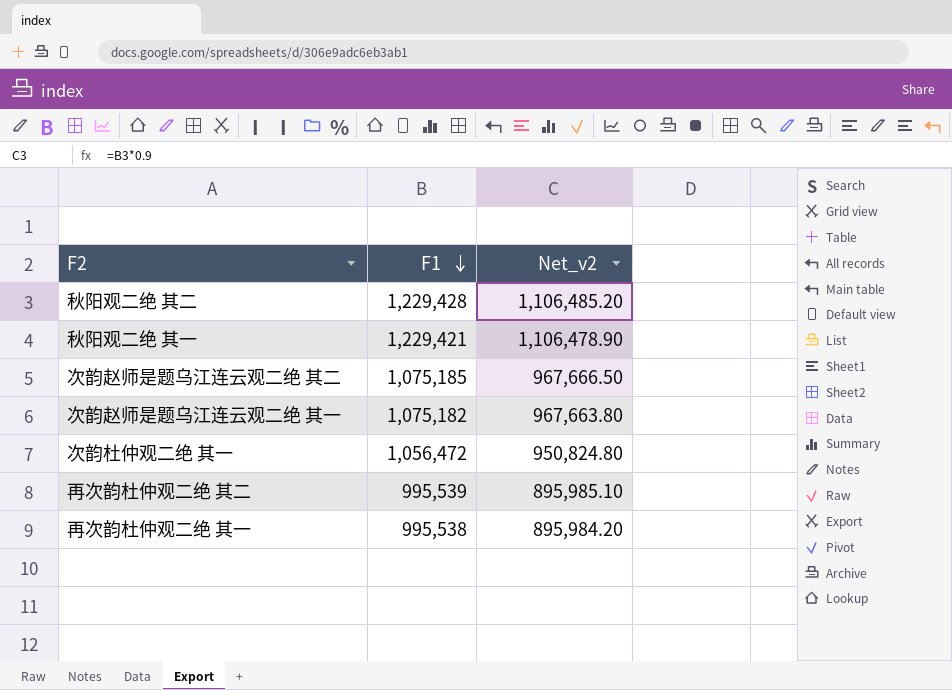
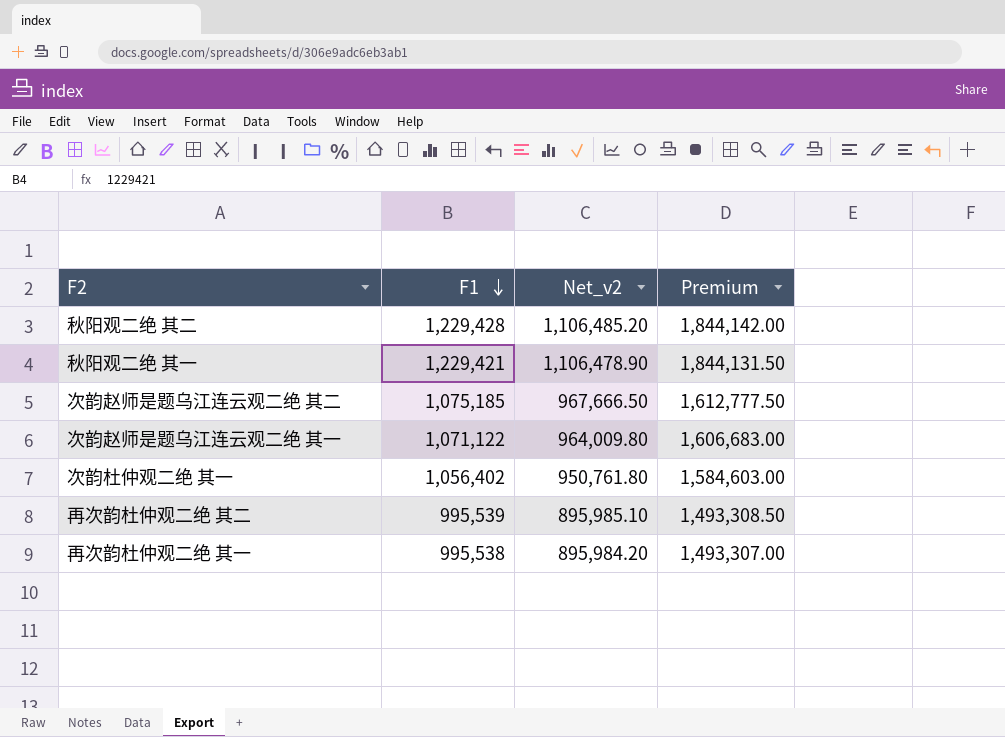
column Premium | formula: none -> [F1] * 1.5
次韵赵师是题乌江连云观二绝 其一 | F1: 1,075,182 -> 1,071,122
次韵赵师是题乌江连云观二绝 其一 | Net_v2: 967,663.80 -> 964,009.80
次韵杜仲观二绝 其一 | F1: 1,056,472 -> 1,056,402
次韵杜仲观二绝 其一 | Net_v2: 950,824.80 -> 950,761.80

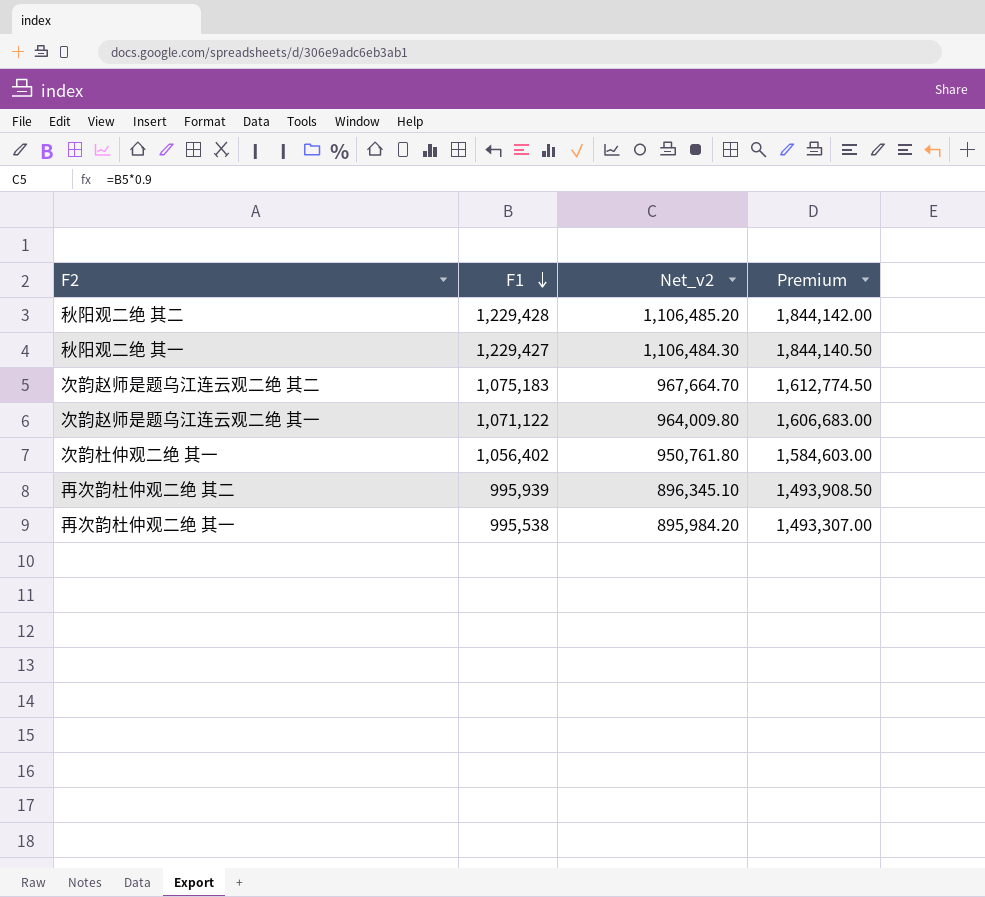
秋阳观二绝 其一 | F1: 1,229,421 -> 1,229,427
秋阳观二绝 其一 | Net_v2: 1,106,478.90 -> 1,106,484.30
秋阳观二绝 其一 | Premium: 1,844,131.50 -> 1,844,140.50
次韵赵师是题乌江连云观二绝 其二 | F1: 1,075,185 -> 1,075,183
次韵赵师是题乌江连云观二绝 其二 | Net_v2: 967,666.50 -> 967,664.70
次韵赵师是题乌江连云观二绝 其二 | Premium: 1,612,777.50 -> 1,612,774.50
再次韵杜仲观二绝 其二 | F1: 995,539 -> 995,939
再次韵杜仲观二绝 其二 | Net_v2: 895,985.10 -> 896,345.10
再次韵杜仲观二绝 其二 | Premium: 1,493,308.50 -> 1,493,908.50

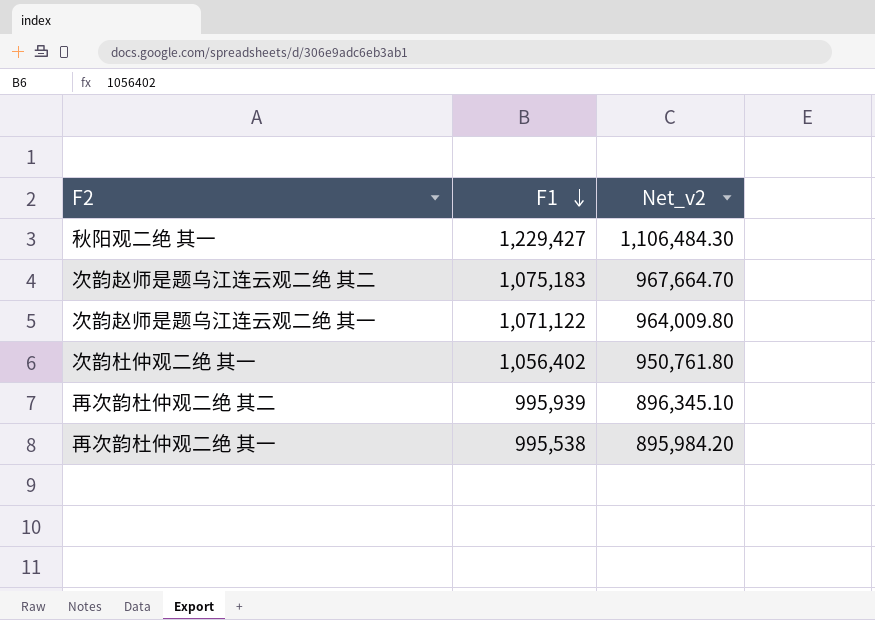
column Premium | formula: [F1] * 1.5 -> none
row 秋阳观二绝 其二: 1,229,428 | 1,106,485.20 | 1,844,142.00 -> none

